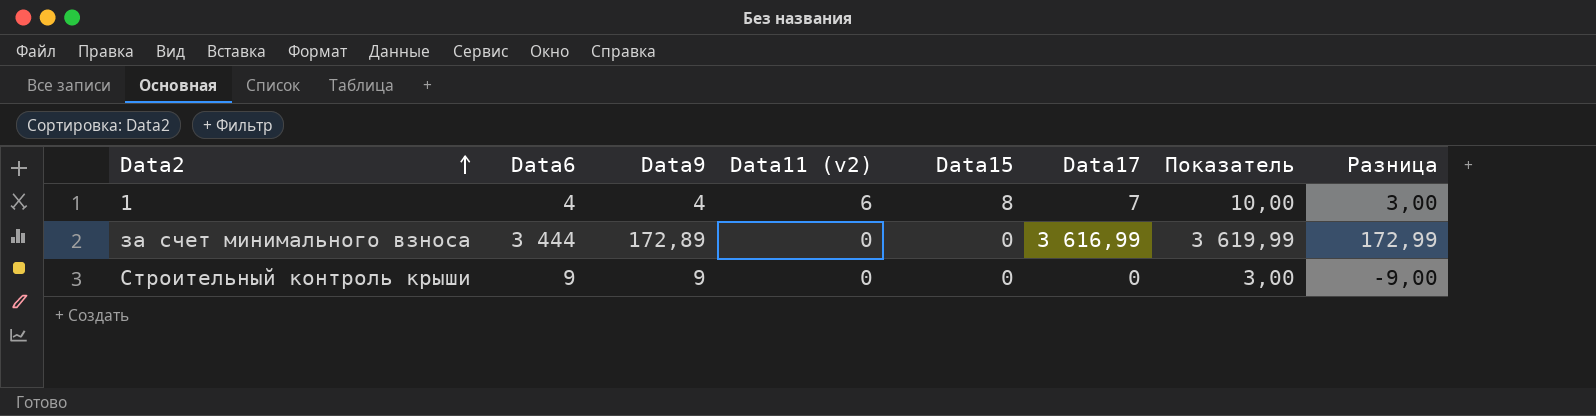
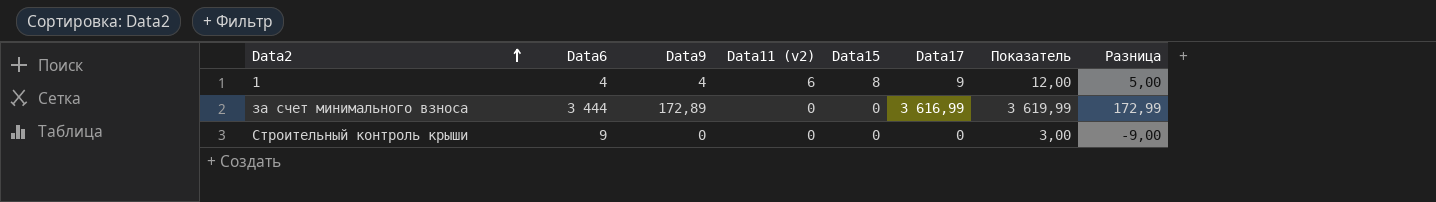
1 | Data17: 7 -> 9
1 | Показатель: 10,00 -> 12,00
1 | Разница: 3,00 -> 5,00
Строительный контроль крыши | Data9: 9 -> 0

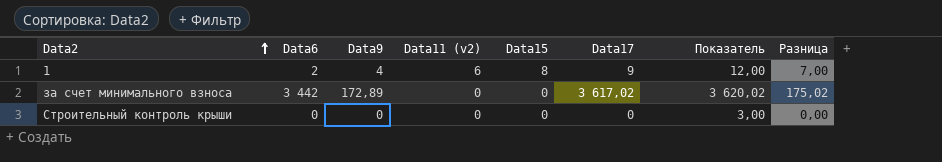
1 | Data6: 4 -> 2
1 | Разница: 5,00 -> 7,00
за счет минимального взноса | Data6: 3 444 -> 3 442
за счет минимального взноса | Data17: 3 616,99 -> 3 617,02
за счет минимального взноса | Показатель: 3 619,99 -> 3 620,02
за счет минимального взноса | Разница: 172,99 -> 175,02
Строительный контроль крыши | Data6: 9 -> 0
Строительный контроль крыши | Разница: -9,00 -> 0,00

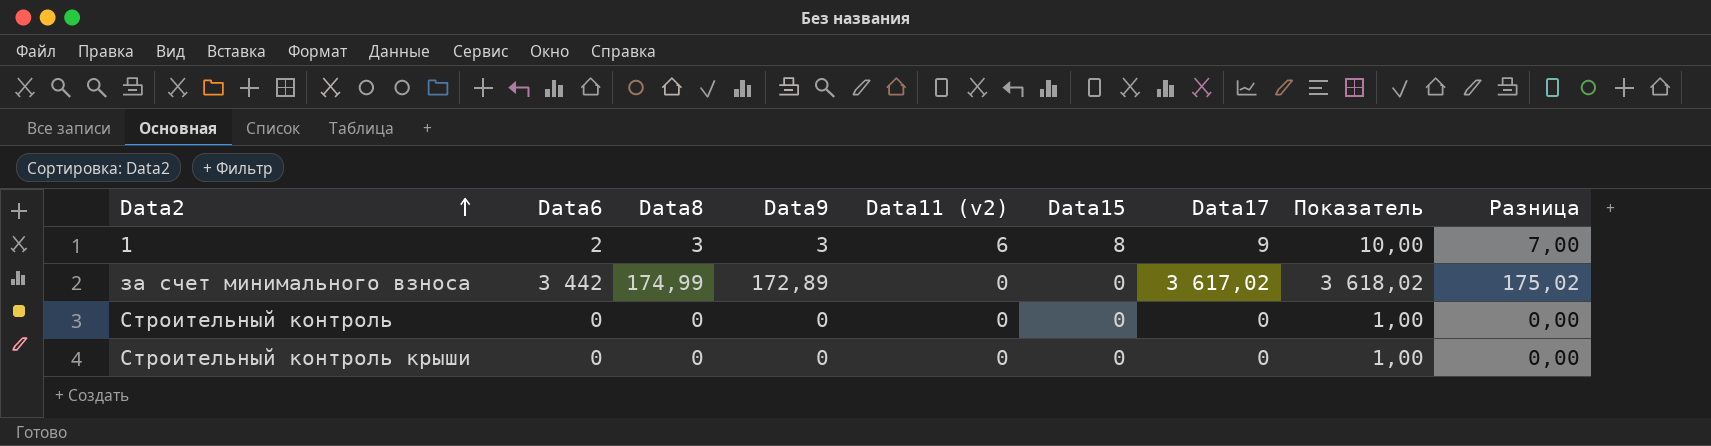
column Data8 | position: none -> 3
column Показатель | formula: [Data17] + 3 -> [Data17] + 1
1 | Data9: 4 -> 3
row Строительный контроль: none -> 0 | 0 | 0 | 0 | 0 | 0 | 1,00 | 0,00

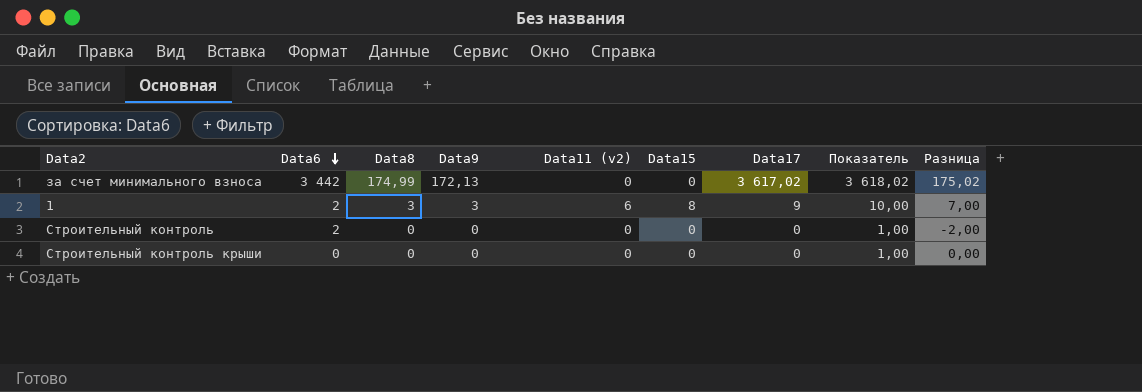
row order: Data2 ascending -> Data6 descending
за счет минимального взноса | Data9: 172,89 -> 172,13
Строительный контроль | Data6: 0 -> 2
Строительный контроль | Разница: 0,00 -> -2,00

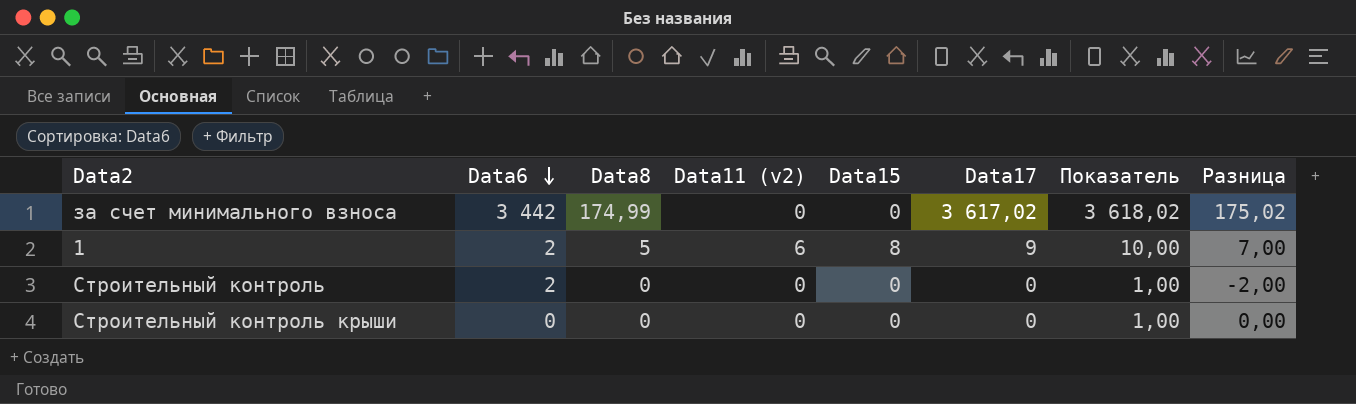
column Data9 | position: 4 -> none
1 | Data8: 3 -> 5

